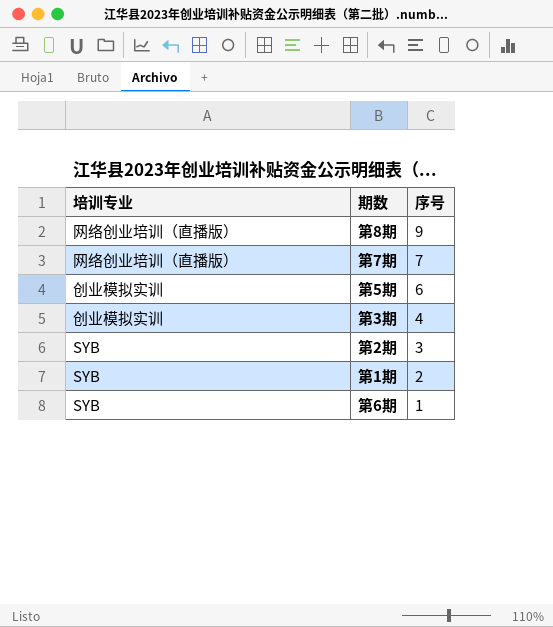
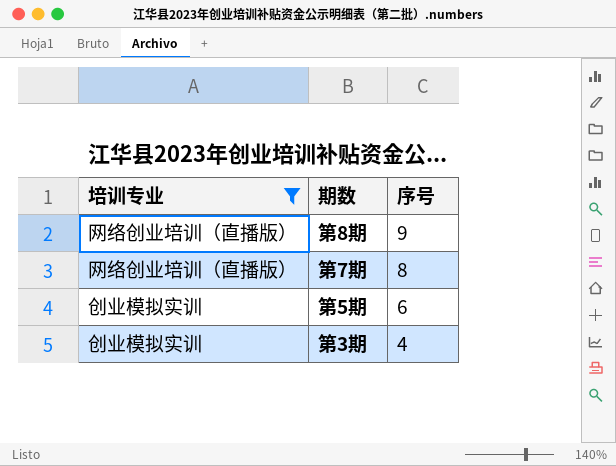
filter: none -> 培训专业 != SYB
第7期 | 序号: 7 -> 8

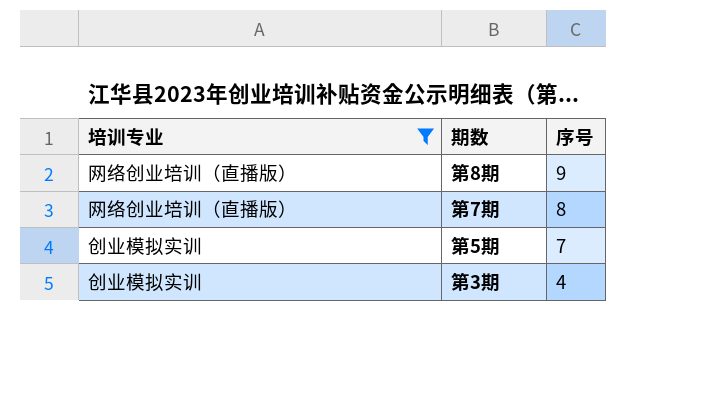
第5期 | 序号: 6 -> 7

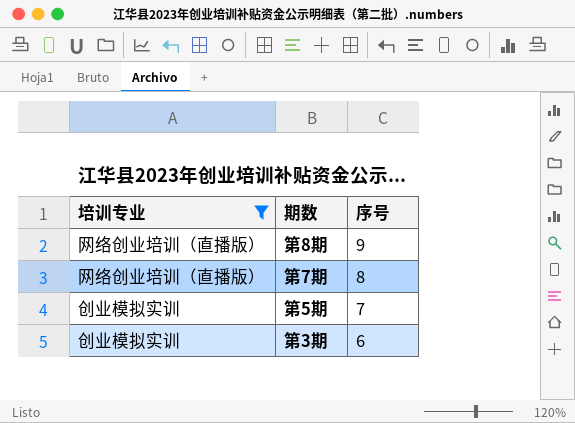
第3期 | 序号: 4 -> 6

